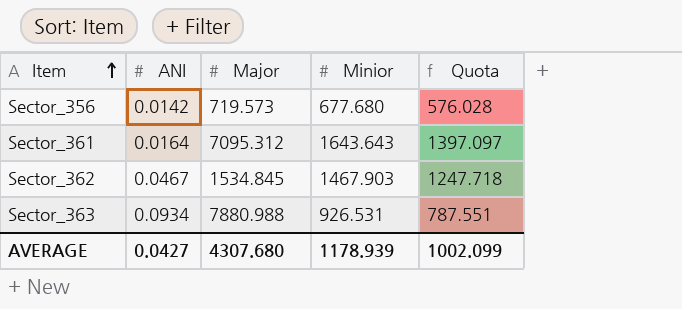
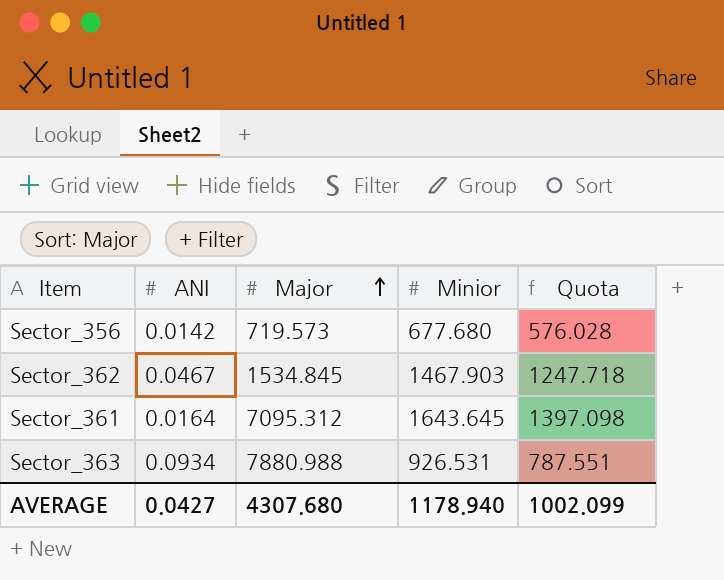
row order: Item ascending -> Major ascending
Sector_361 | Minior: 1643.643 -> 1643.645
Sector_361 | Quota: 1397.097 -> 1397.098
AVERAGE | Minior: 1178.939 -> 1178.940

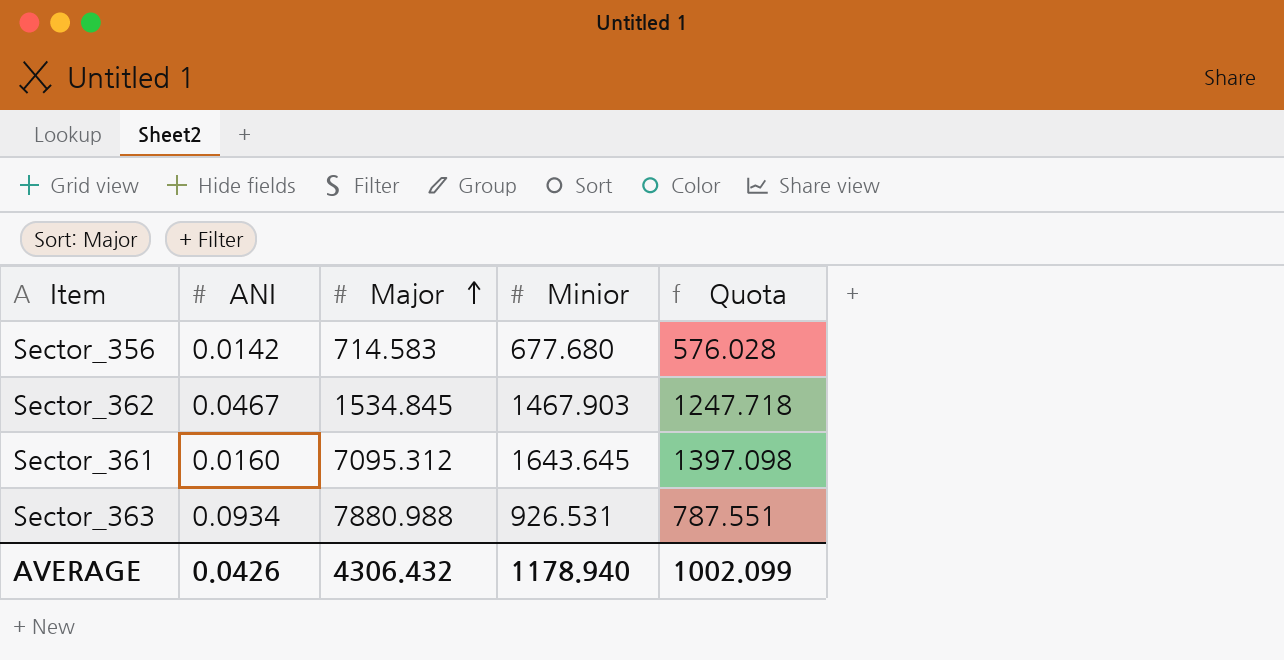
Sector_356 | Major: 719.573 -> 714.583
Sector_361 | ANI: 0.0164 -> 0.0160
AVERAGE | ANI: 0.0427 -> 0.0426
AVERAGE | Major: 4307.680 -> 4306.432

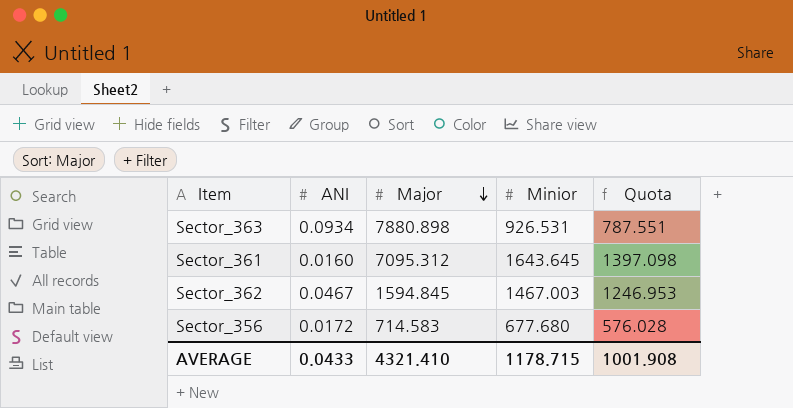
row order: Major ascending -> Major descending
Sector_363 | Major: 7880.988 -> 7880.898
Sector_362 | Major: 1534.845 -> 1594.845
Sector_362 | Minior: 1467.903 -> 1467.003
Sector_362 | Quota: 1247.718 -> 1246.953
Sector_356 | ANI: 0.0142 -> 0.0172
AVERAGE | ANI: 0.0426 -> 0.0433
AVERAGE | Major: 4306.432 -> 4321.410
AVERAGE | Minior: 1178.940 -> 1178.715
AVERAGE | Quota: 1002.099 -> 1001.908

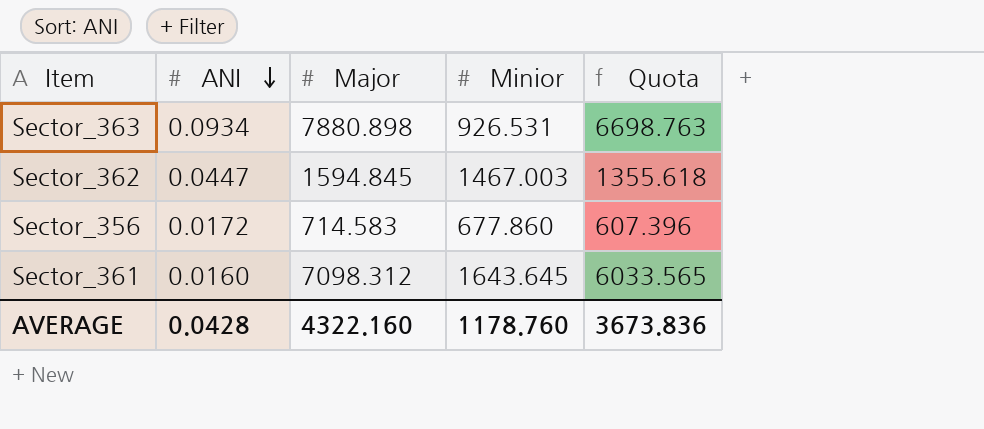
row order: Major descending -> ANI descending
column Quota | formula: [Minior] * 0.85 -> [Major] * 0.85
Sector_362 | ANI: 0.0467 -> 0.0447
Sector_356 | Minior: 677.680 -> 677.860
Sector_361 | Major: 7095.312 -> 7098.312
AVERAGE | ANI: 0.0433 -> 0.0428
AVERAGE | Major: 4321.410 -> 4322.160
AVERAGE | Minior: 1178.715 -> 1178.760
AVERAGE | Quota: 1001.908 -> 3673.836

